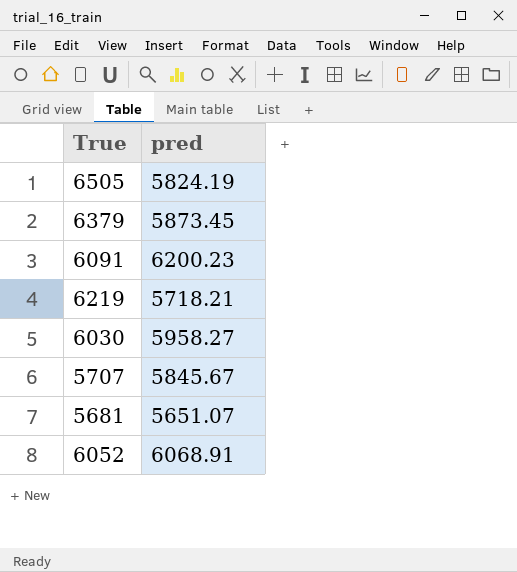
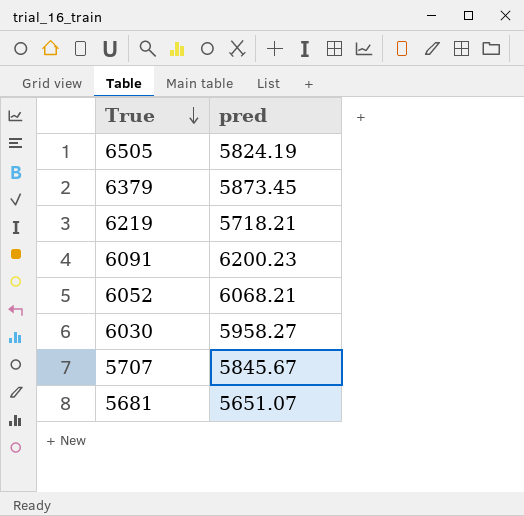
row order: none -> True descending
6052 | pred: 6068.91 -> 6068.21

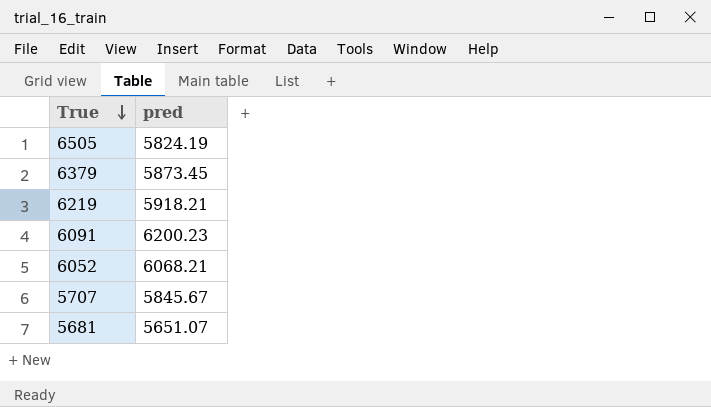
row 6030: 5958.27 -> none
6219 | pred: 5718.21 -> 5918.21

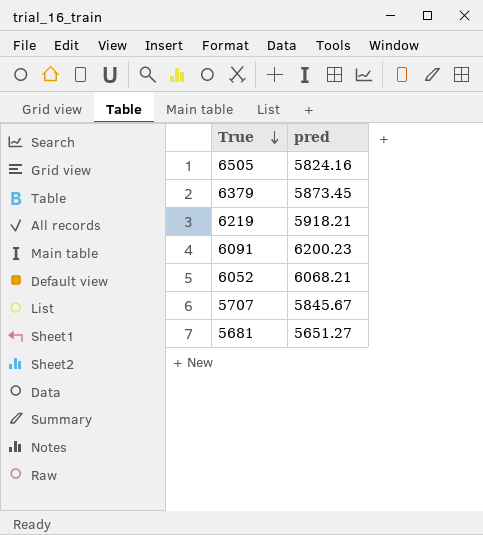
6505 | pred: 5824.19 -> 5824.16
5681 | pred: 5651.07 -> 5651.27

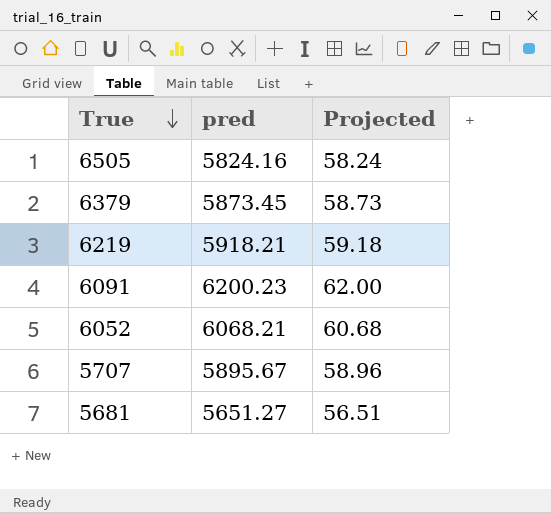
column Projected | formula: none -> [pred] * 0.01
5707 | pred: 5845.67 -> 5895.67

